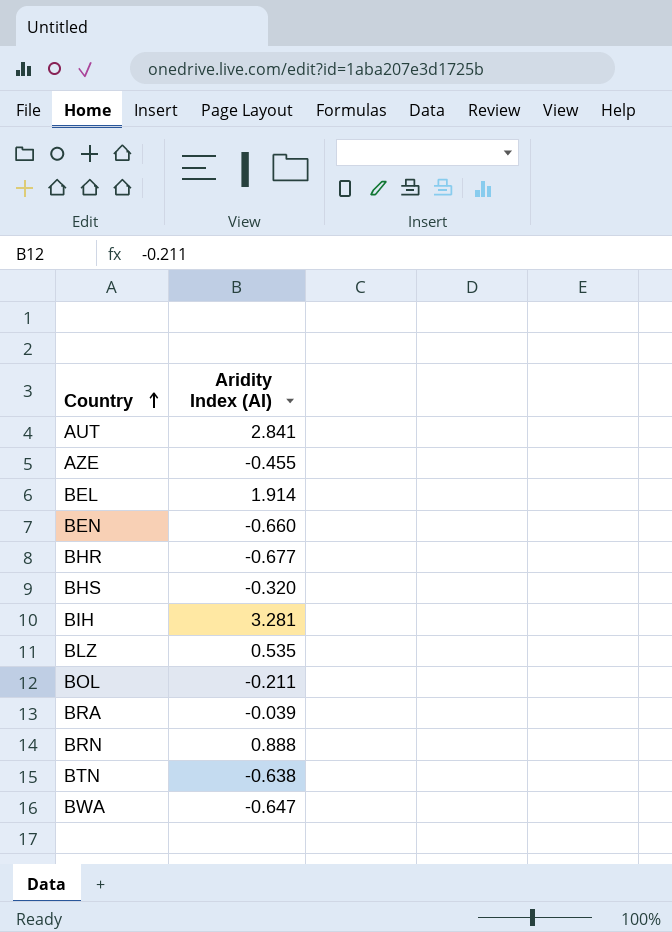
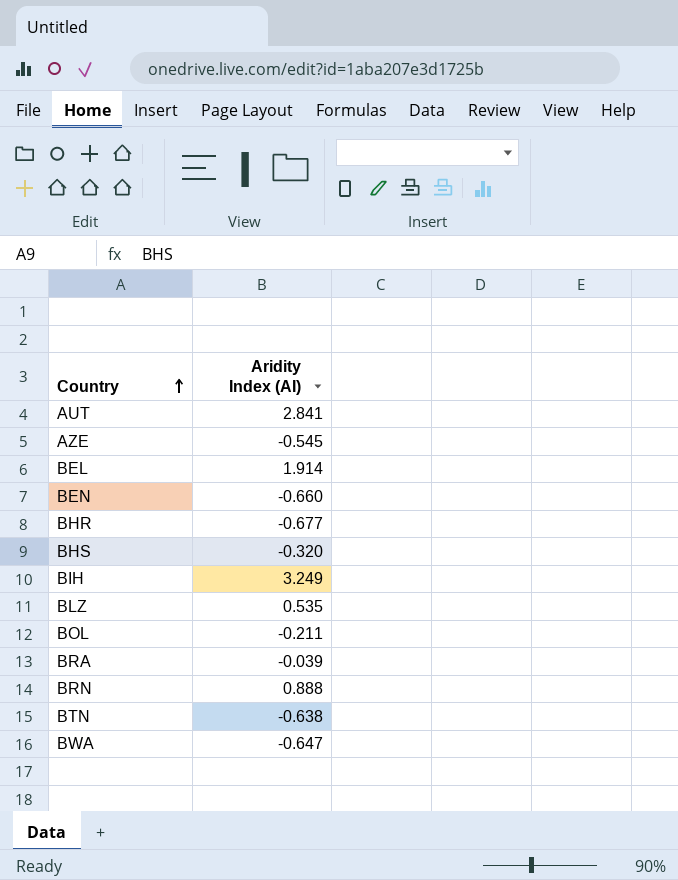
AZE | Aridity Index (AI): -0.455 -> -0.545
BIH | Aridity Index (AI): 3.281 -> 3.249

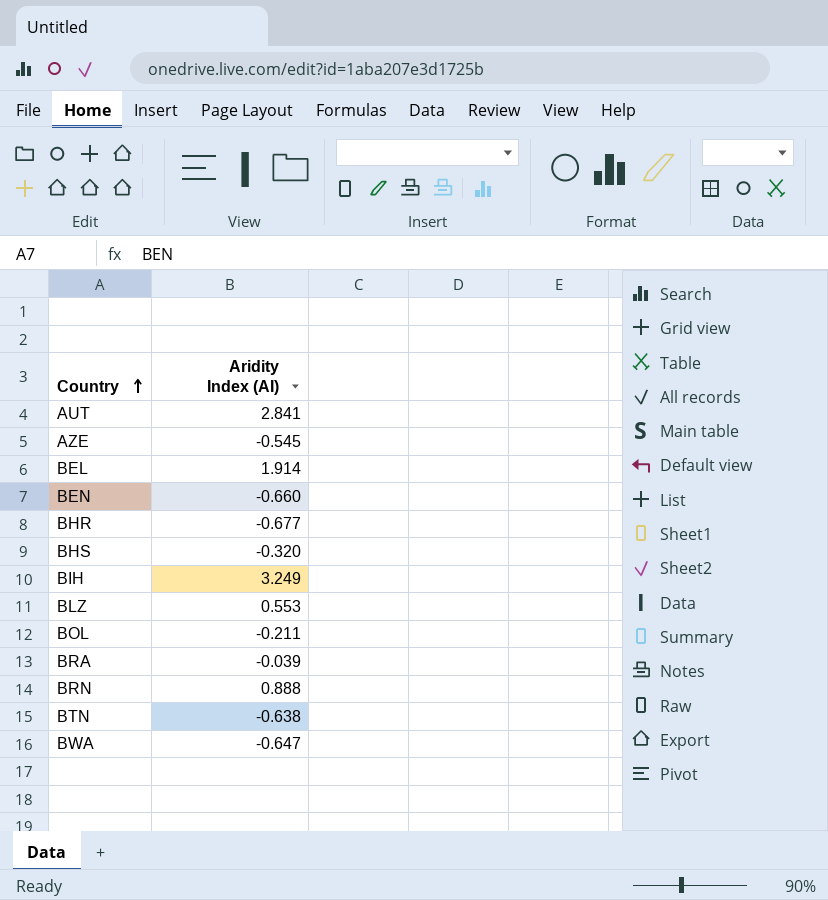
BLZ | Aridity Index (AI): 0.535 -> 0.553

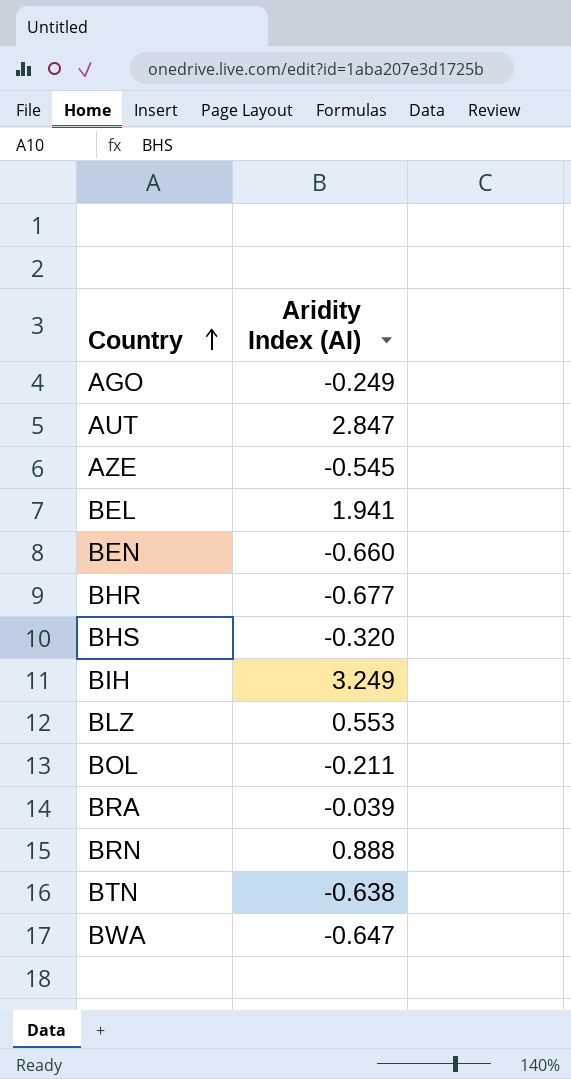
row AGO: none -> -0.249
AUT | Aridity Index (AI): 2.841 -> 2.847
BEL | Aridity Index (AI): 1.914 -> 1.941

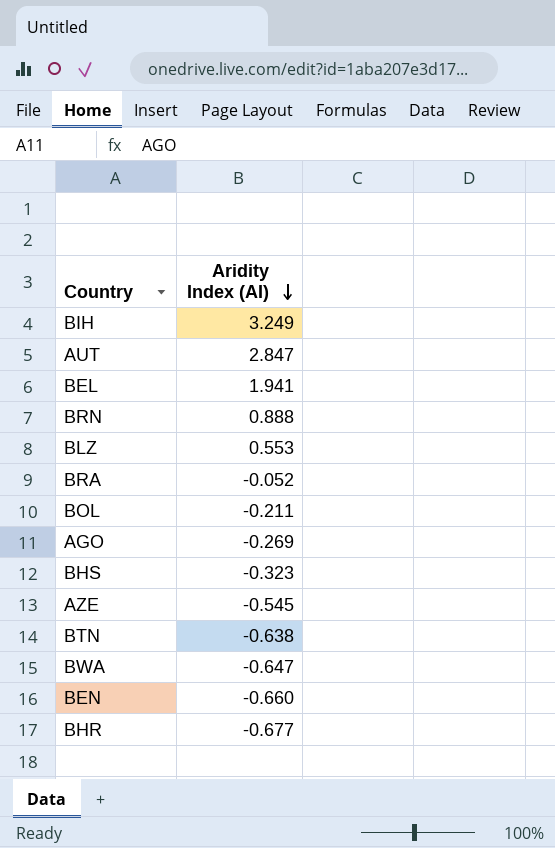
row order: Country ascending -> Aridity Index (AI) descending
BRA | Aridity Index (AI): -0.039 -> -0.052
AGO | Aridity Index (AI): -0.249 -> -0.269
BHS | Aridity Index (AI): -0.320 -> -0.323

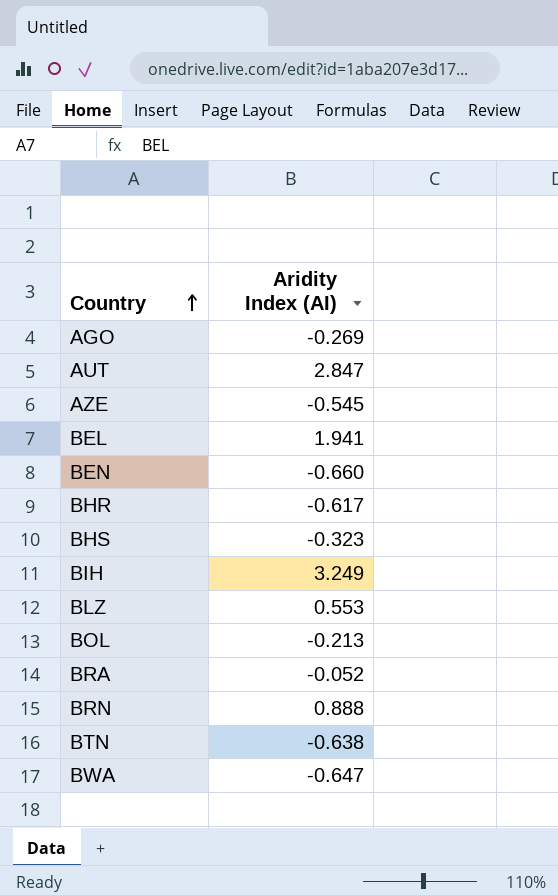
row order: Aridity Index (AI) descending -> Country ascending
BHR | Aridity Index (AI): -0.677 -> -0.617
BOL | Aridity Index (AI): -0.211 -> -0.213

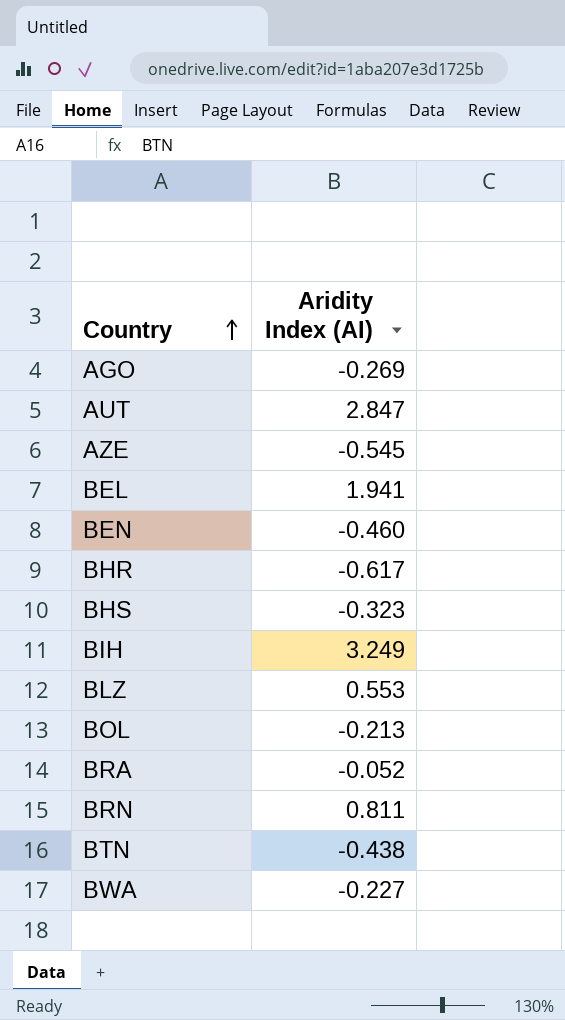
BEN | Aridity Index (AI): -0.660 -> -0.460
BRN | Aridity Index (AI): 0.888 -> 0.811
BTN | Aridity Index (AI): -0.638 -> -0.438
BWA | Aridity Index (AI): -0.647 -> -0.227

